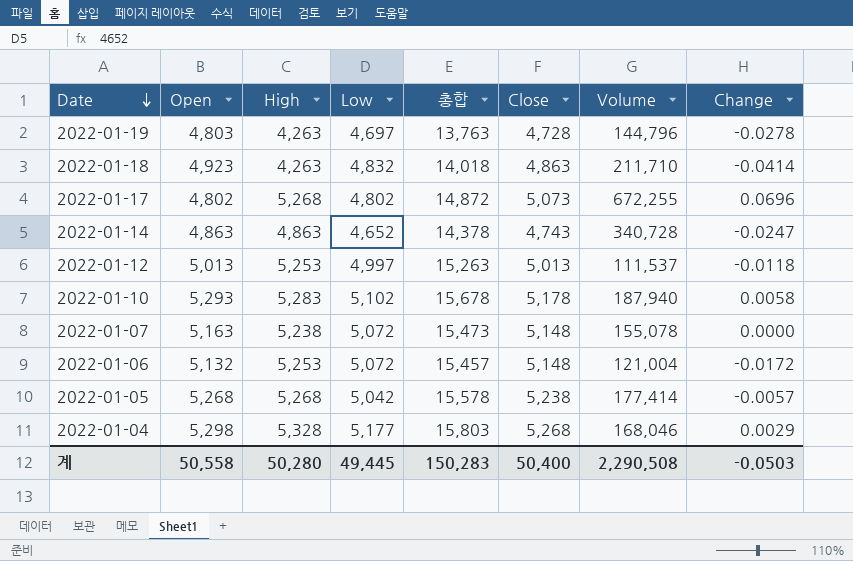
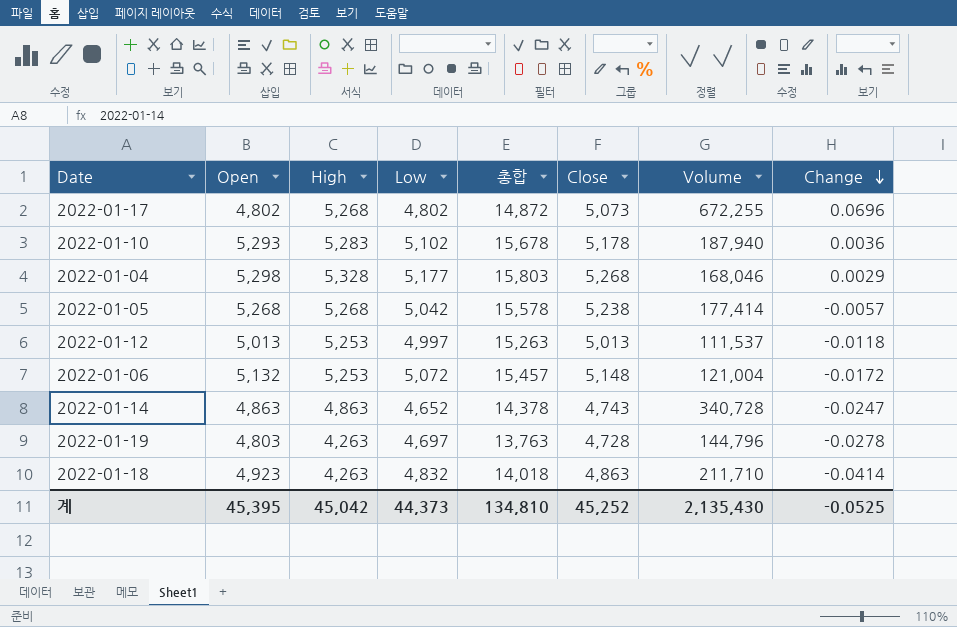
row order: Date descending -> Change descending
row 2022-01-07: 5,163 | 5,238 | 5,072 | 15,473 | 5,148 | 155,078 | 0.0000 -> none
2022-01-10 | Change: 0.0058 -> 0.0036
계 | Open: 50,558 -> 45,395
계 | High: 50,280 -> 45,042
계 | Low: 49,445 -> 44,373
계 | 총합: 150,283 -> 134,810
계 | Close: 50,400 -> 45,252
계 | Volume: 2,290,508 -> 2,135,430
계 | Change: -0.0503 -> -0.0525

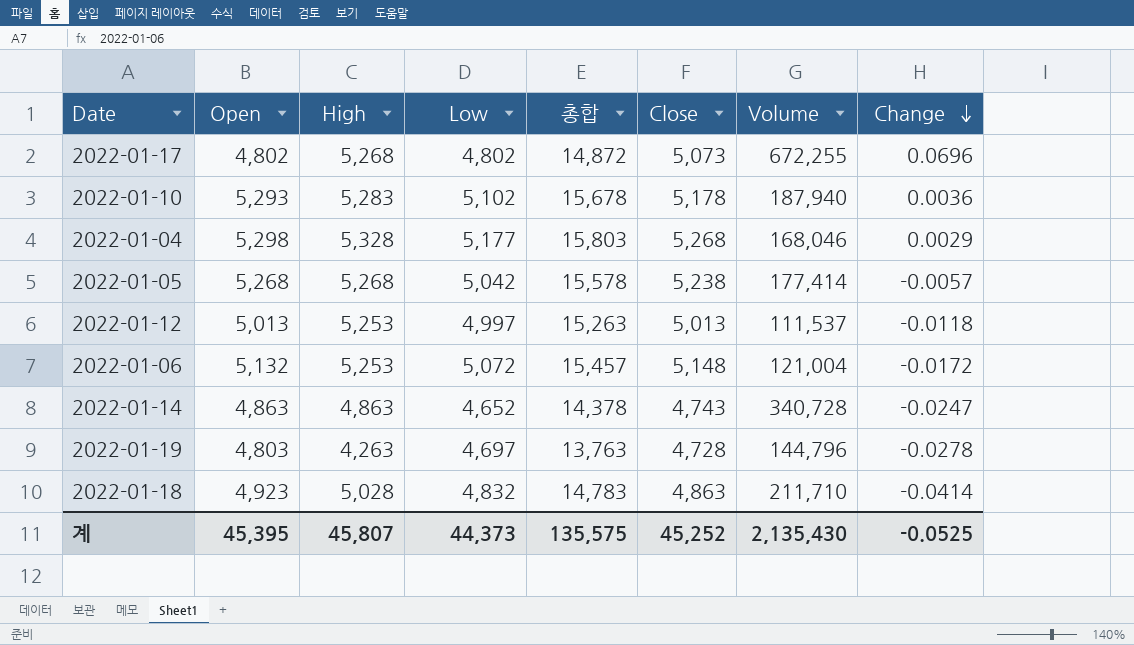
2022-01-18 | High: 4,263 -> 5,028
2022-01-18 | 총합: 14,018 -> 14,783
계 | High: 45,042 -> 45,807
계 | 총합: 134,810 -> 135,575

